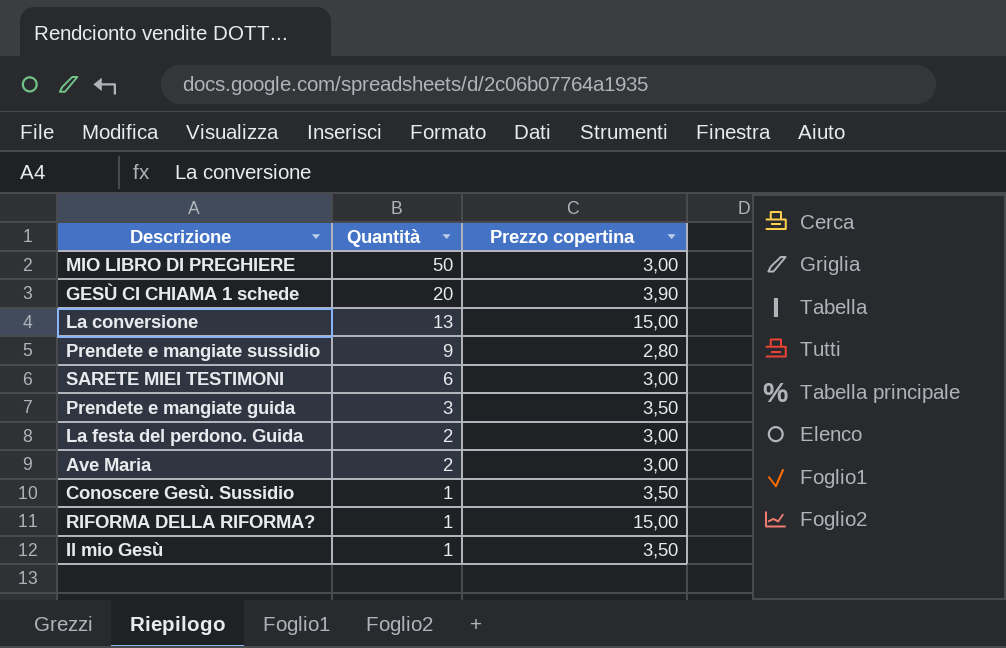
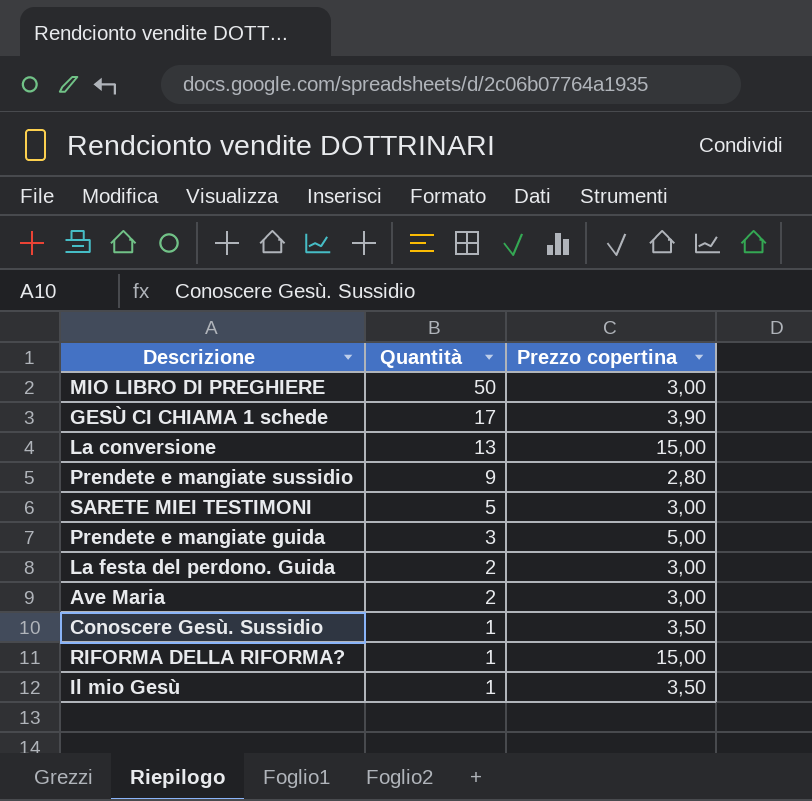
GESÙ CI CHIAMA 1 schede | Quantità: 20 -> 17
SARETE MIEI TESTIMONI | Quantità: 6 -> 5
Prendete e mangiate guida | Prezzo copertina: 3,50 -> 5,00

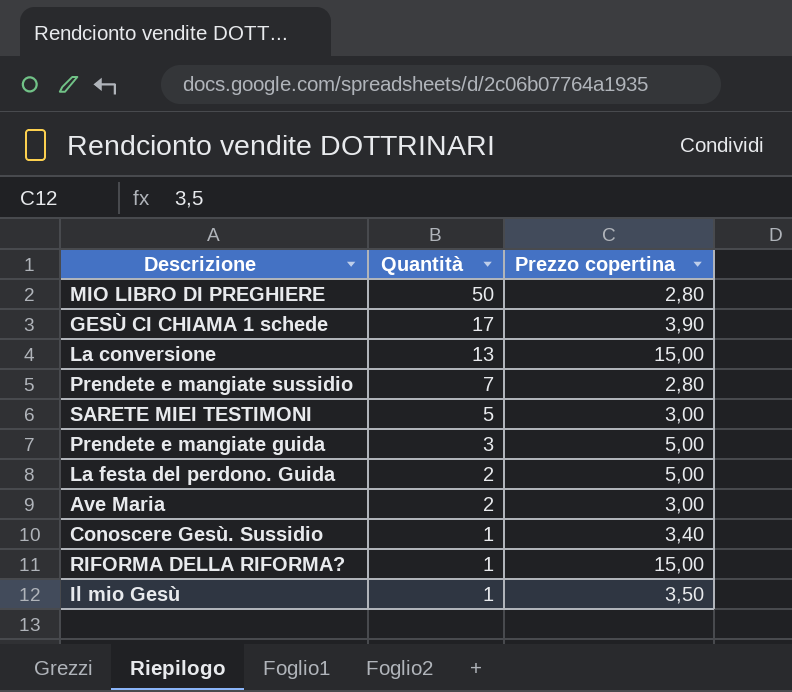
MIO LIBRO DI PREGHIERE | Prezzo copertina: 3,00 -> 2,80
Prendete e mangiate sussidio | Quantità: 9 -> 7
La festa del perdono. Guida | Prezzo copertina: 3,00 -> 5,00
Conoscere Gesù. Sussidio | Prezzo copertina: 3,50 -> 3,40

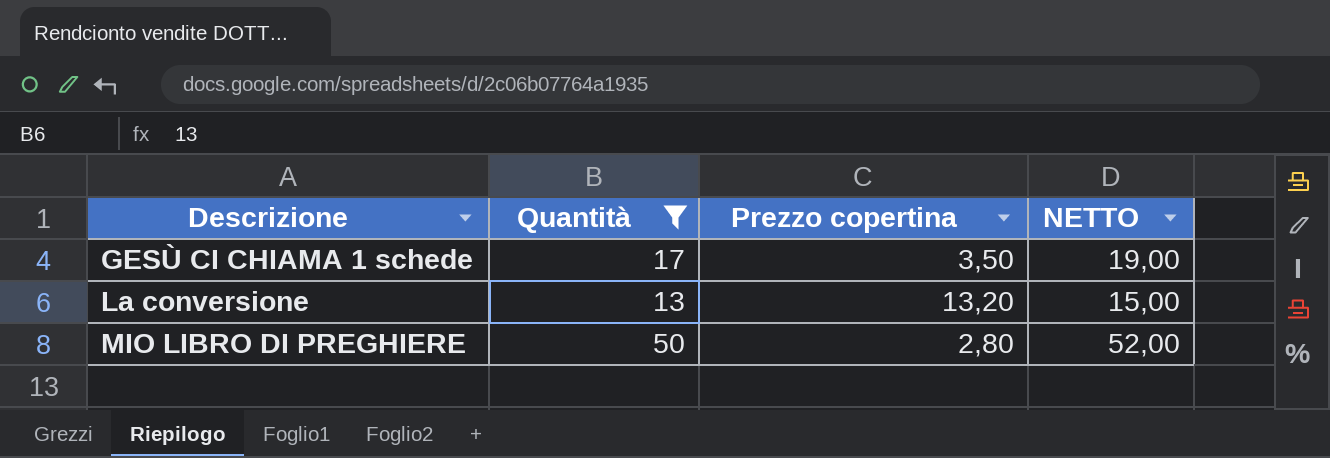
filter: none -> Quantità >= 13
row order: Quantità descending -> Descrizione ascending
column NETTO | formula: none -> [Quantità] + 2
GESÙ CI CHIAMA 1 schede | Prezzo copertina: 3,90 -> 3,50
La conversione | Prezzo copertina: 15,00 -> 13,20

